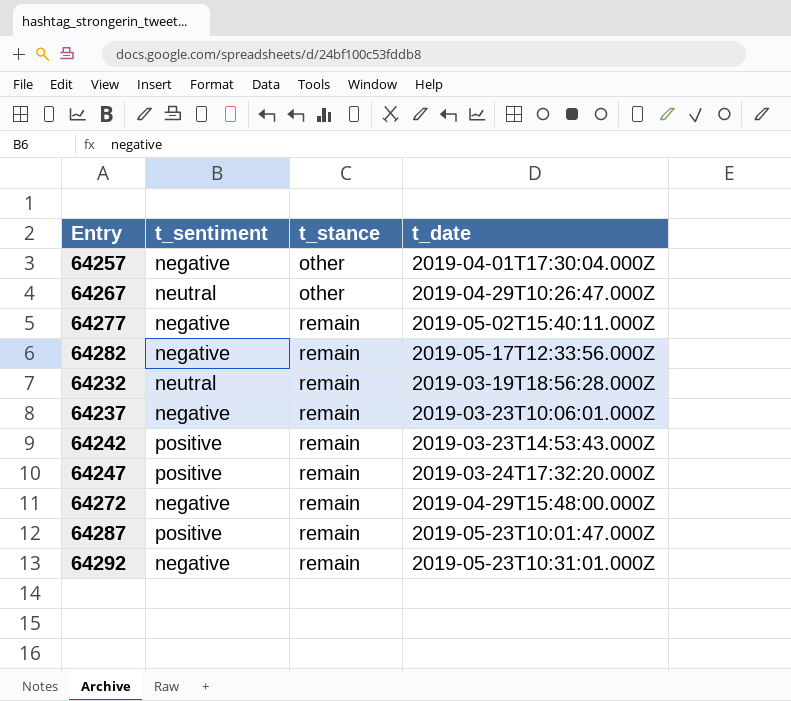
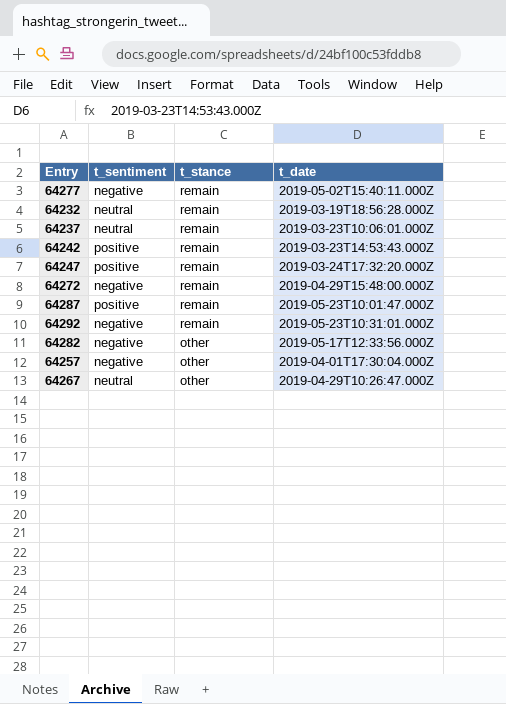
row order: t_stance ascending -> t_stance descending
64237 | t_sentiment: negative -> neutral
64282 | t_stance: remain -> other

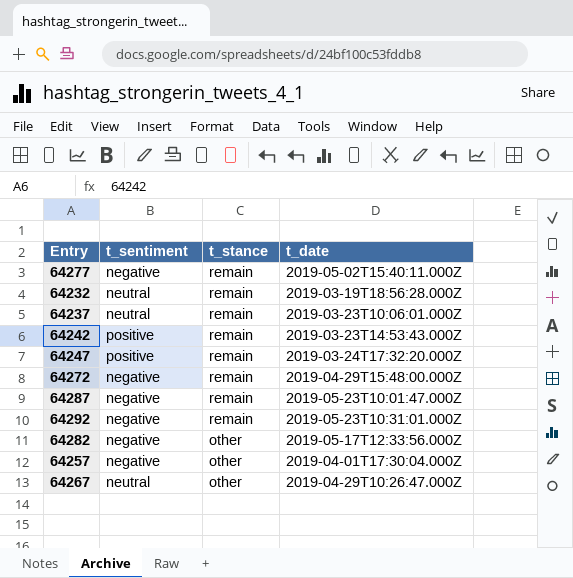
64287 | t_sentiment: positive -> negative

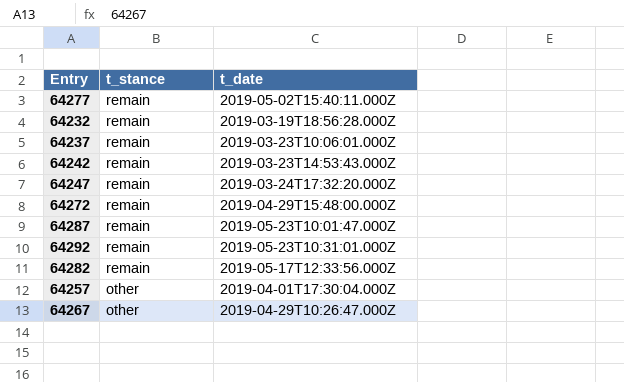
column t_sentiment | position: 2 -> none
64282 | t_stance: other -> remain

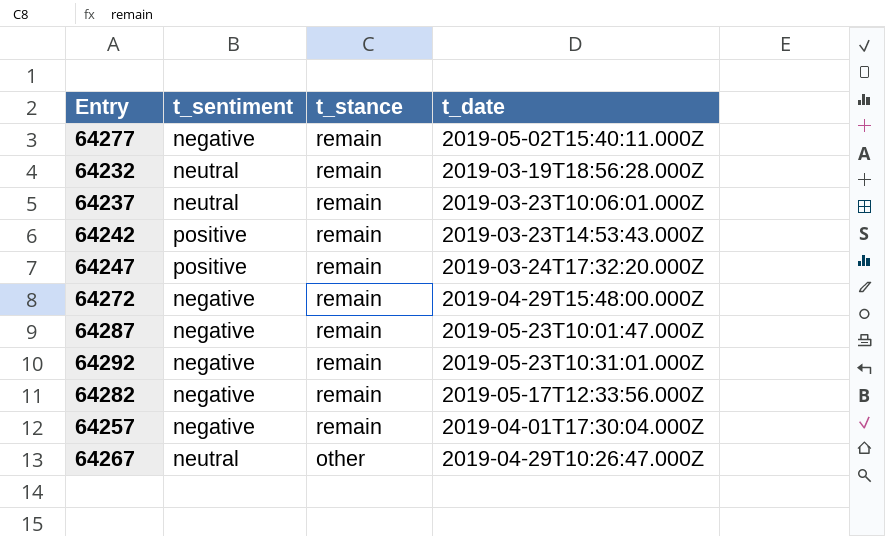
column t_sentiment | position: none -> 2
64257 | t_stance: other -> remain

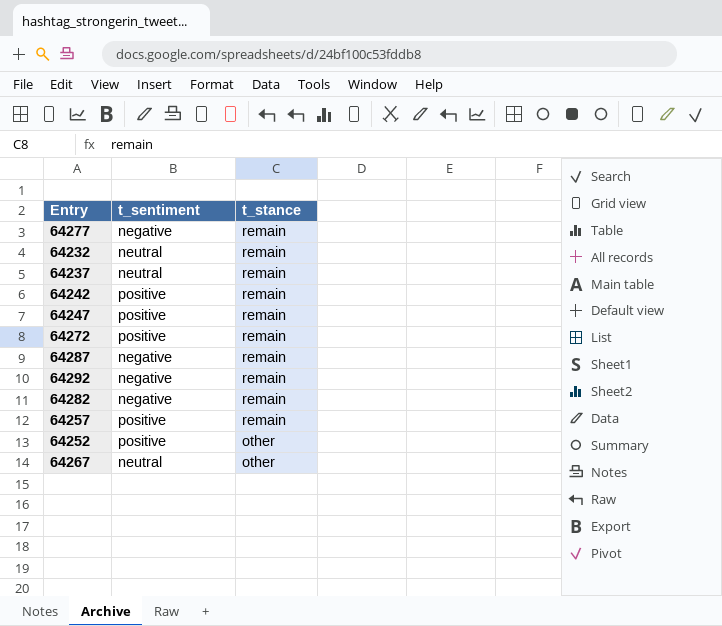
column t_date | position: 4 -> none
64272 | t_sentiment: negative -> positive
64257 | t_sentiment: negative -> positive
row 64252: none -> positive | other

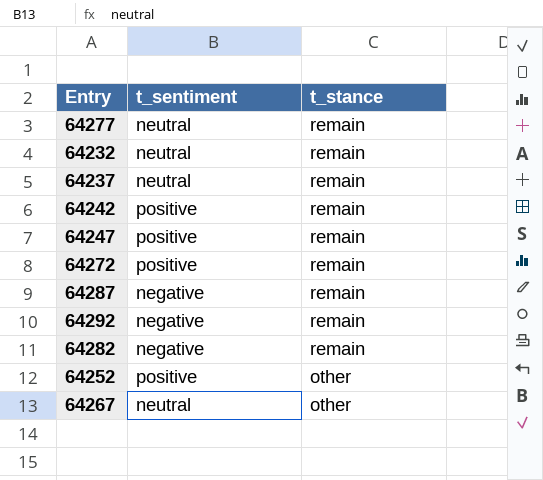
row 64257: positive | remain -> none
64277 | t_sentiment: negative -> neutral

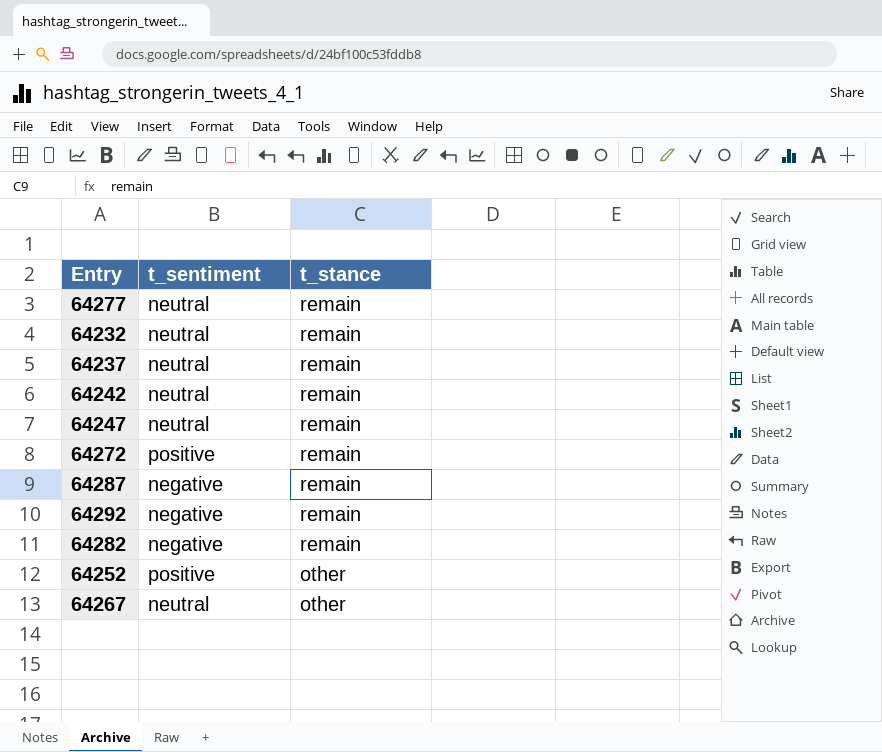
64242 | t_sentiment: positive -> neutral
64247 | t_sentiment: positive -> neutral

